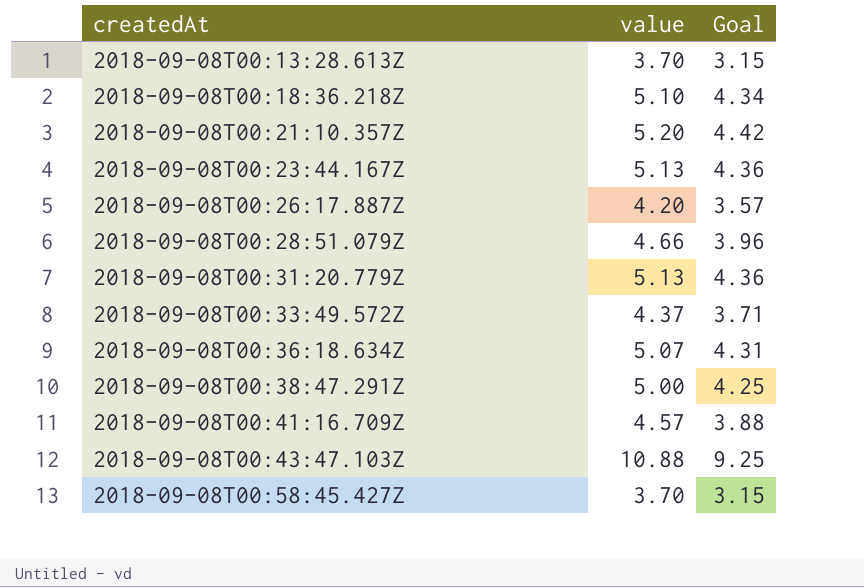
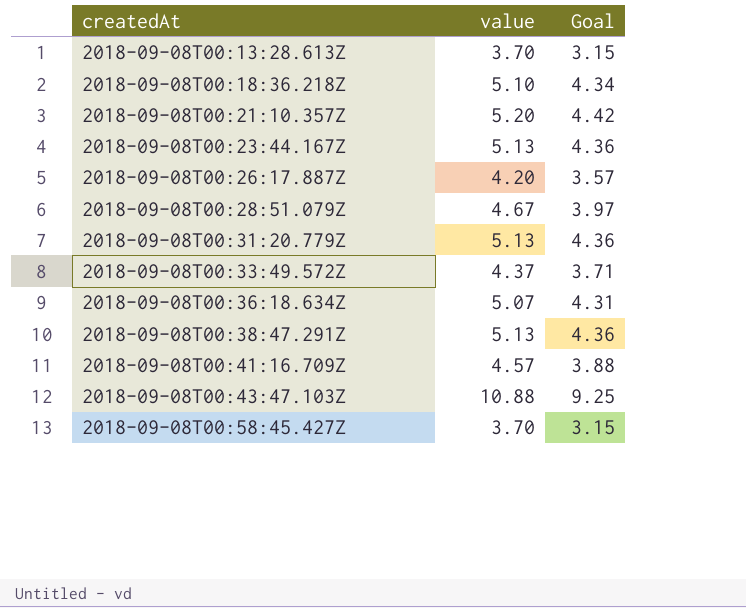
2018-09-08T00:28:51.079Z | value: 4.66 -> 4.67
2018-09-08T00:28:51.079Z | Goal: 3.96 -> 3.97
2018-09-08T00:38:47.291Z | value: 5.00 -> 5.13
2018-09-08T00:38:47.291Z | Goal: 4.25 -> 4.36

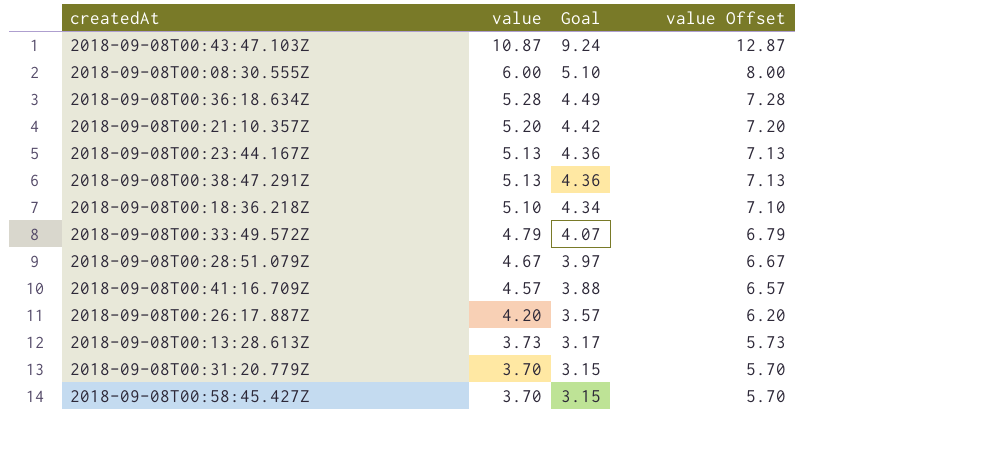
row order: createdAt ascending -> value descending
column value Offset | formula: none -> [value] + 2
2018-09-08T00:43:47.103Z | value: 10.88 -> 10.87
2018-09-08T00:43:47.103Z | Goal: 9.25 -> 9.24
row 2018-09-08T00:08:30.555Z: none -> 6.00 | 5.10 | 8.00
2018-09-08T00:36:18.634Z | value: 5.07 -> 5.28
2018-09-08T00:36:18.634Z | Goal: 4.31 -> 4.49
2018-09-08T00:33:49.572Z | value: 4.37 -> 4.79
2018-09-08T00:33:49.572Z | Goal: 3.71 -> 4.07
2018-09-08T00:13:28.613Z | value: 3.70 -> 3.73
2018-09-08T00:13:28.613Z | Goal: 3.15 -> 3.17
2018-09-08T00:31:20.779Z | value: 5.13 -> 3.70
2018-09-08T00:31:20.779Z | Goal: 4.36 -> 3.15

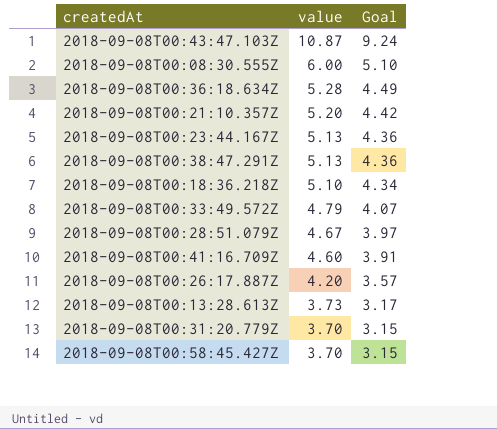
column value Offset | formula: [value] + 2 -> none
2018-09-08T00:41:16.709Z | value: 4.57 -> 4.60
2018-09-08T00:41:16.709Z | Goal: 3.88 -> 3.91

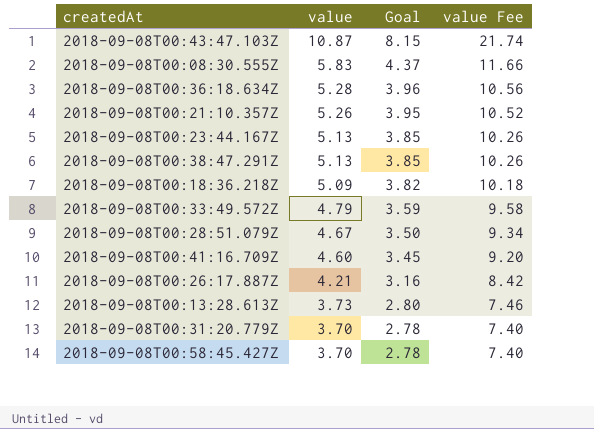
column Goal | formula: [value] * 0.85 -> [value] * 0.75
column value Fee | formula: none -> [value] * 2
2018-09-08T00:08:30.555Z | value: 6.00 -> 5.83
2018-09-08T00:21:10.357Z | value: 5.20 -> 5.26
2018-09-08T00:18:36.218Z | value: 5.10 -> 5.09
2018-09-08T00:26:17.887Z | value: 4.20 -> 4.21

